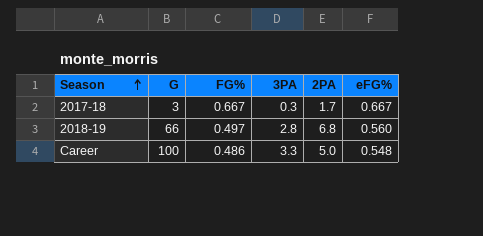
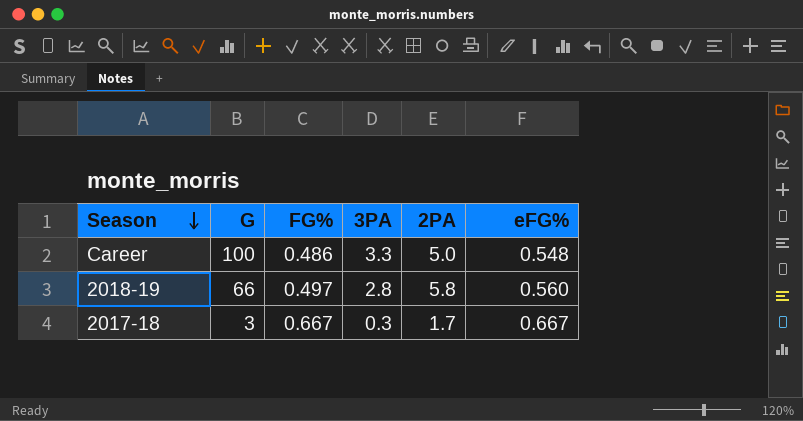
row order: Season ascending -> Season descending
2018-19 | 2PA: 6.8 -> 5.8

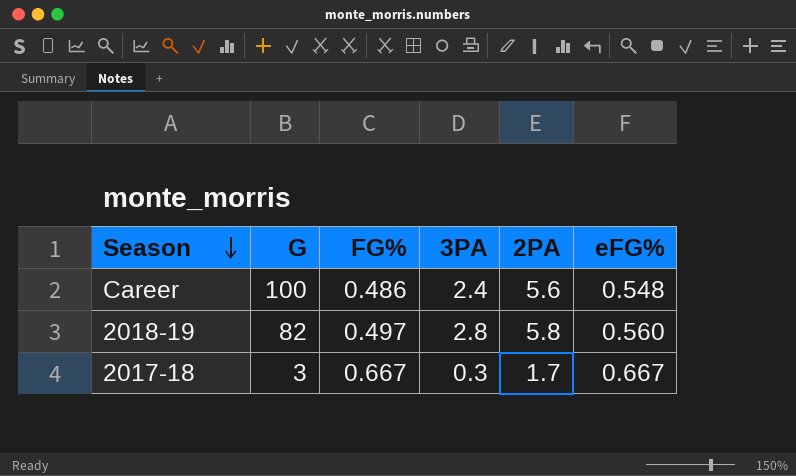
Career | 3PA: 3.3 -> 2.4
Career | 2PA: 5.0 -> 5.6
2018-19 | G: 66 -> 82

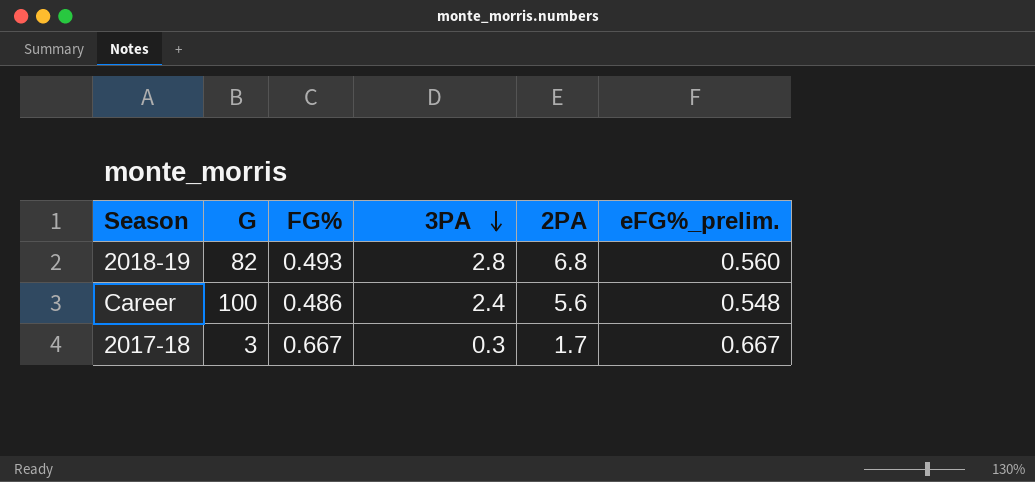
row order: Season descending -> 3PA descending
column name: eFG% -> eFG%_prelim.
2018-19 | FG%: 0.497 -> 0.493
2018-19 | 2PA: 5.8 -> 6.8

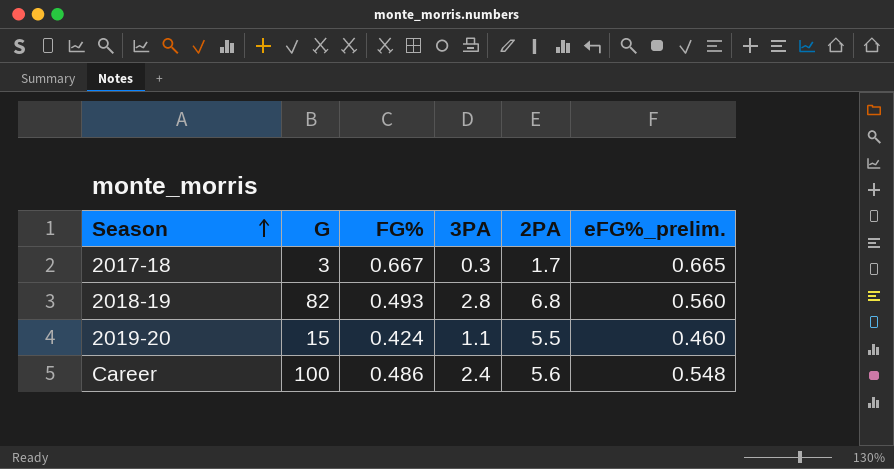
row order: 3PA descending -> Season ascending
2017-18 | eFG%_prelim.: 0.667 -> 0.665
row 2019-20: none -> 15 | 0.424 | 1.1 | 5.5 | 0.460

